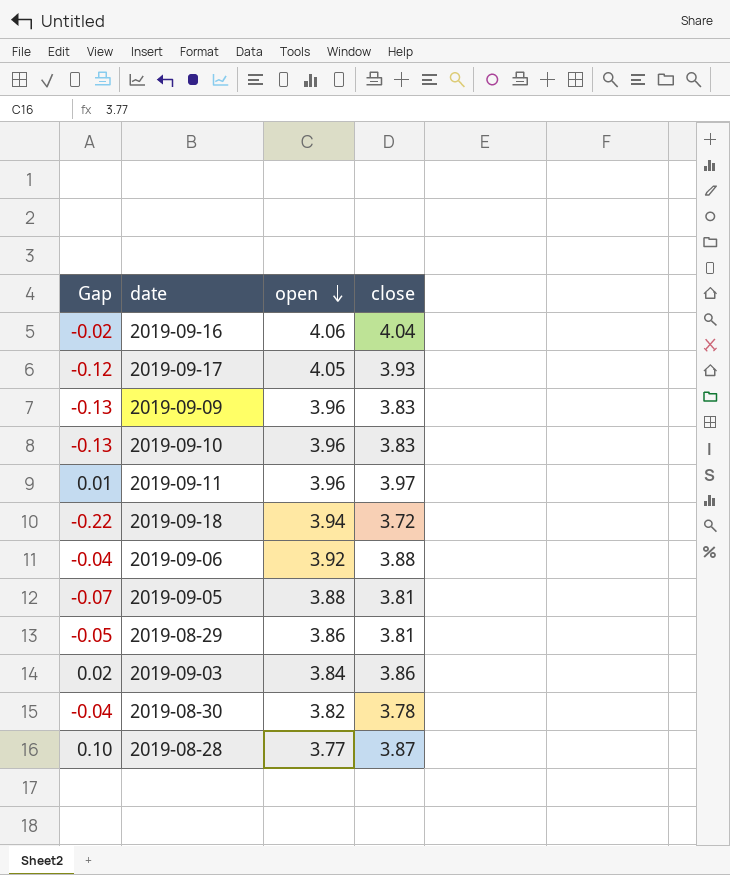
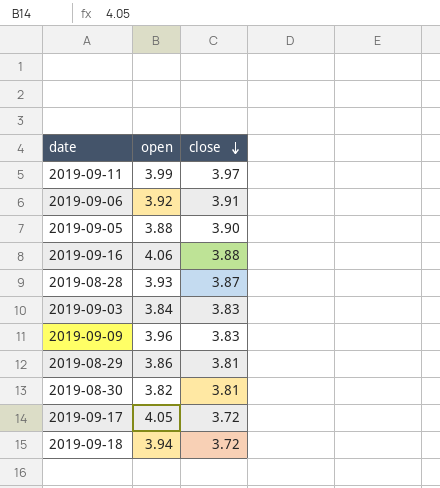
row order: open descending -> close descending
column Gap | formula: [close] - [open] -> none
row 2019-09-10: -0.13 | 3.96 | 3.83 -> none
2019-09-11 | open: 3.96 -> 3.99
2019-09-06 | close: 3.88 -> 3.91
2019-09-05 | close: 3.81 -> 3.90
2019-09-16 | close: 4.04 -> 3.88
2019-08-28 | open: 3.77 -> 3.93
2019-09-03 | close: 3.86 -> 3.83
2019-08-30 | close: 3.78 -> 3.81
2019-09-17 | close: 3.93 -> 3.72

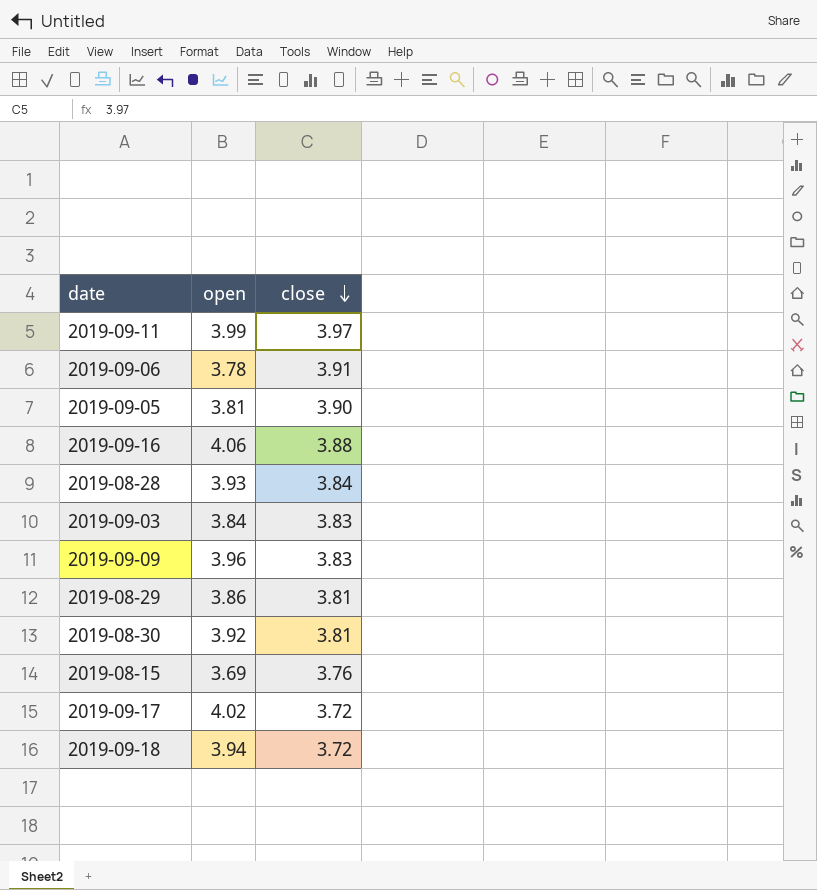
2019-09-06 | open: 3.92 -> 3.78
2019-09-05 | open: 3.88 -> 3.81
2019-08-28 | close: 3.87 -> 3.84
2019-08-30 | open: 3.82 -> 3.92
row 2019-08-15: none -> 3.69 | 3.76
2019-09-17 | open: 4.05 -> 4.02

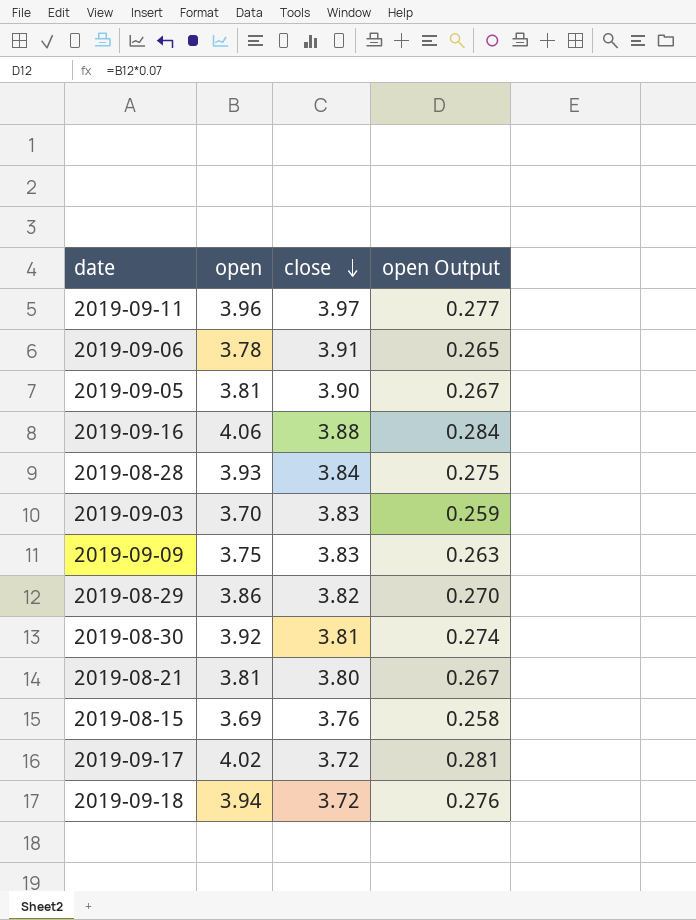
column open Output | formula: none -> [open] * 0.07
2019-09-11 | open: 3.99 -> 3.96
2019-09-03 | open: 3.84 -> 3.70
2019-09-09 | open: 3.96 -> 3.75
2019-08-29 | close: 3.81 -> 3.82
row 2019-08-21: none -> 3.81 | 3.80 | 0.267

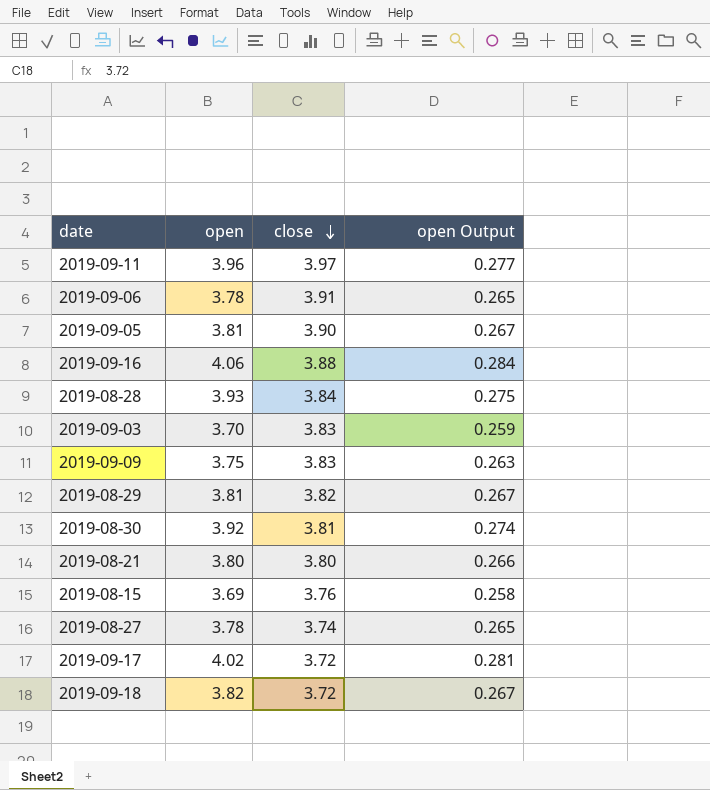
2019-08-29 | open: 3.86 -> 3.81
2019-08-29 | open Output: 0.270 -> 0.267
2019-08-21 | open: 3.81 -> 3.80
2019-08-21 | open Output: 0.267 -> 0.266
row 2019-08-27: none -> 3.78 | 3.74 | 0.265
2019-09-18 | open: 3.94 -> 3.82
2019-09-18 | open Output: 0.276 -> 0.267

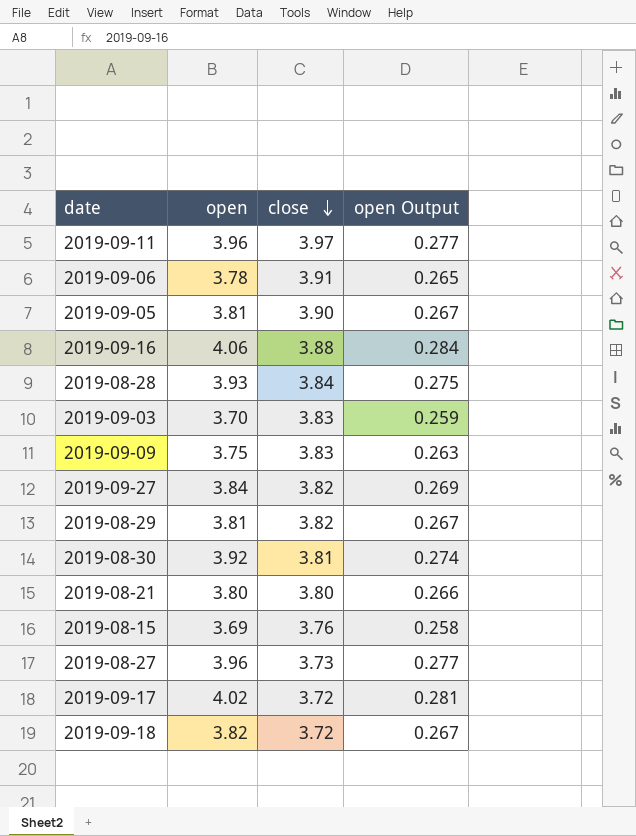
row 2019-09-27: none -> 3.84 | 3.82 | 0.269
2019-08-27 | open: 3.78 -> 3.96
2019-08-27 | close: 3.74 -> 3.73
2019-08-27 | open Output: 0.265 -> 0.277

